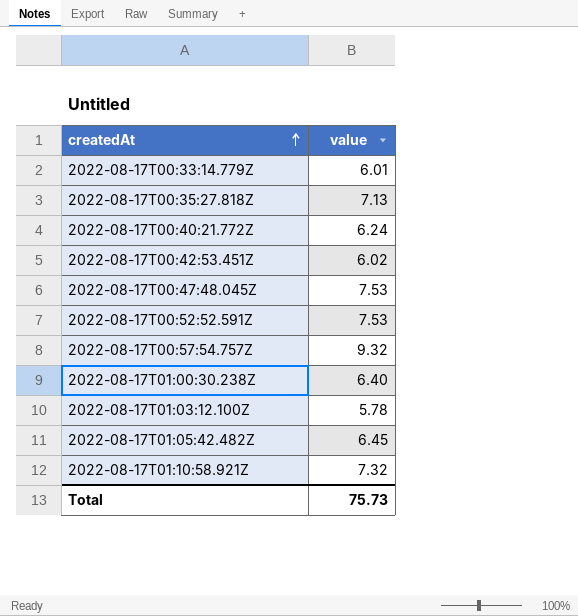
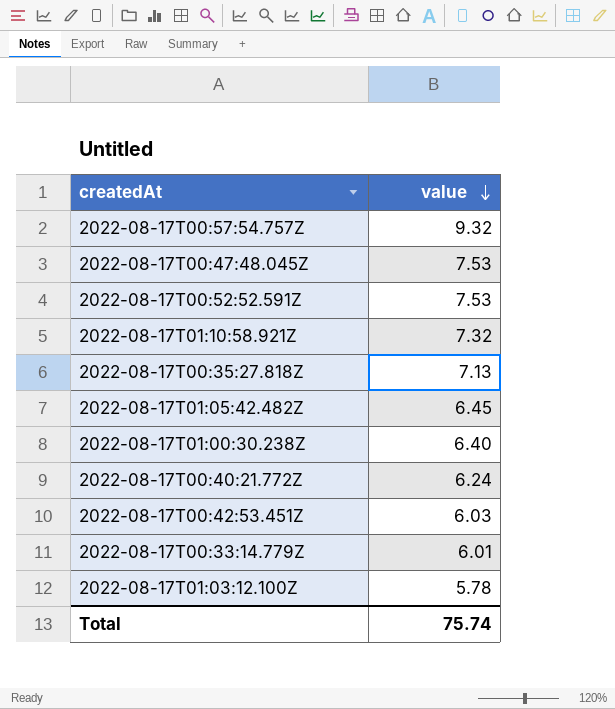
row order: createdAt ascending -> value descending
2022-08-17T00:42:53.451Z | value: 6.02 -> 6.03
Total | value: 75.73 -> 75.74

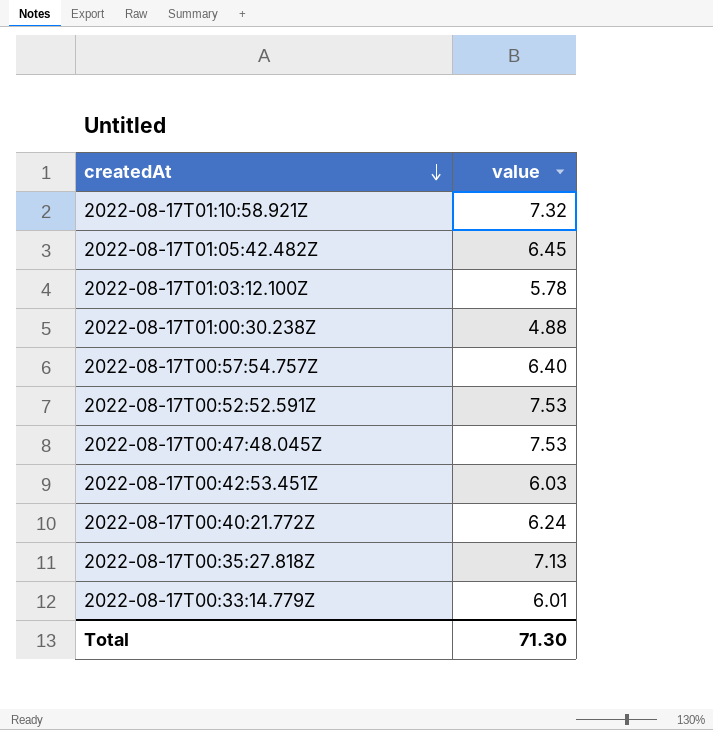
row order: value descending -> createdAt descending
2022-08-17T01:00:30.238Z | value: 6.40 -> 4.88
2022-08-17T00:57:54.757Z | value: 9.32 -> 6.40
Total | value: 75.74 -> 71.30

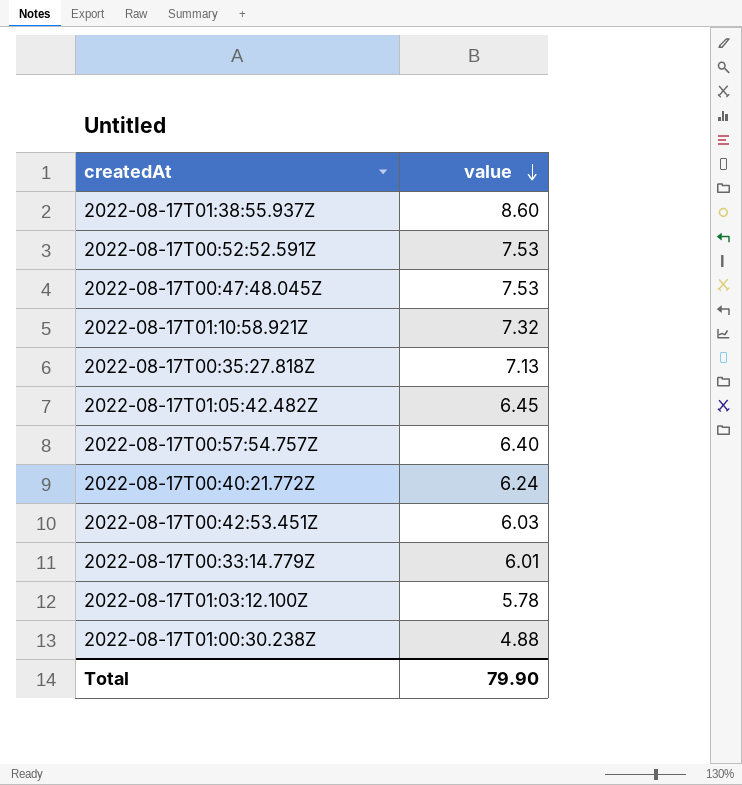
row order: createdAt descending -> value descending
row 2022-08-17T01:38:55.937Z: none -> 8.60
Total | value: 71.30 -> 79.90

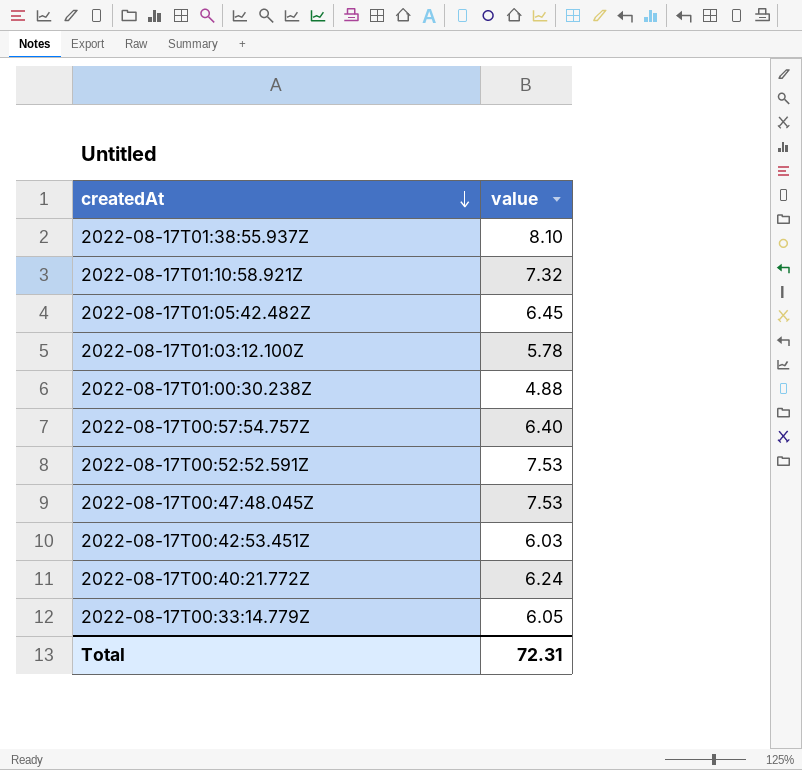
row order: value descending -> createdAt descending
row 2022-08-17T00:35:27.818Z: 7.13 -> none
2022-08-17T01:38:55.937Z | value: 8.60 -> 8.10
2022-08-17T00:33:14.779Z | value: 6.01 -> 6.05
Total | value: 79.90 -> 72.31

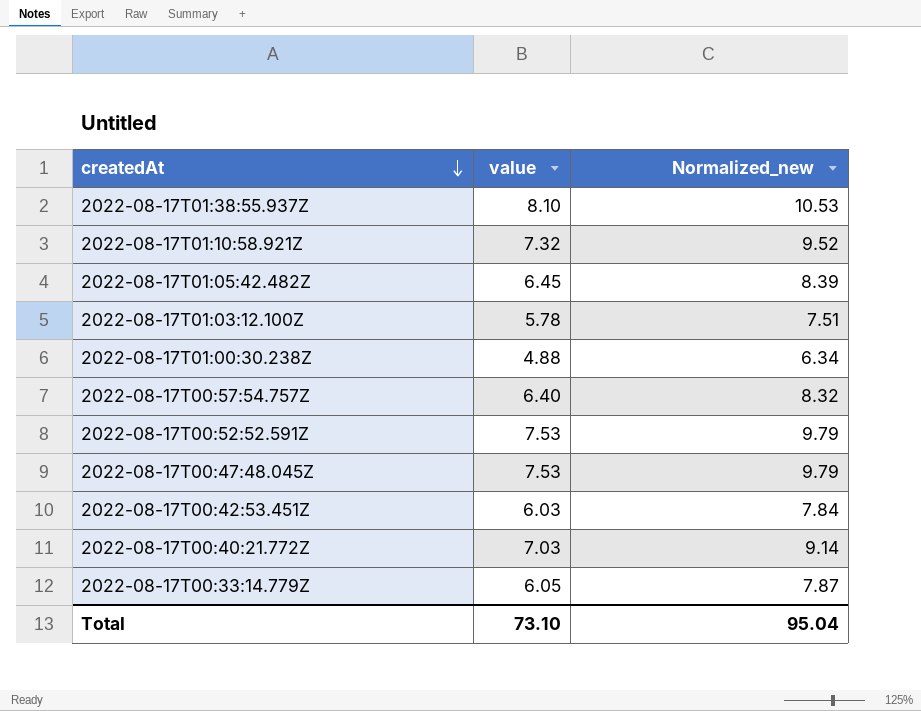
column Normalized_new | formula: none -> [value] * 1.3
2022-08-17T00:40:21.772Z | value: 6.24 -> 7.03
Total | value: 72.31 -> 73.10

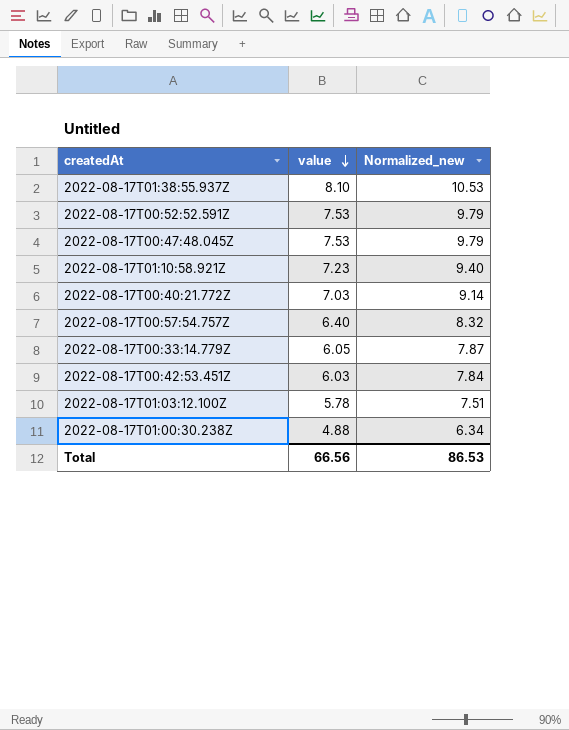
row order: createdAt descending -> value descending
row 2022-08-17T01:05:42.482Z: 6.45 | 8.39 -> none
2022-08-17T01:10:58.921Z | value: 7.32 -> 7.23
2022-08-17T01:10:58.921Z | Normalized_new: 9.52 -> 9.40
Total | value: 73.10 -> 66.56
Total | Normalized_new: 95.04 -> 86.53

